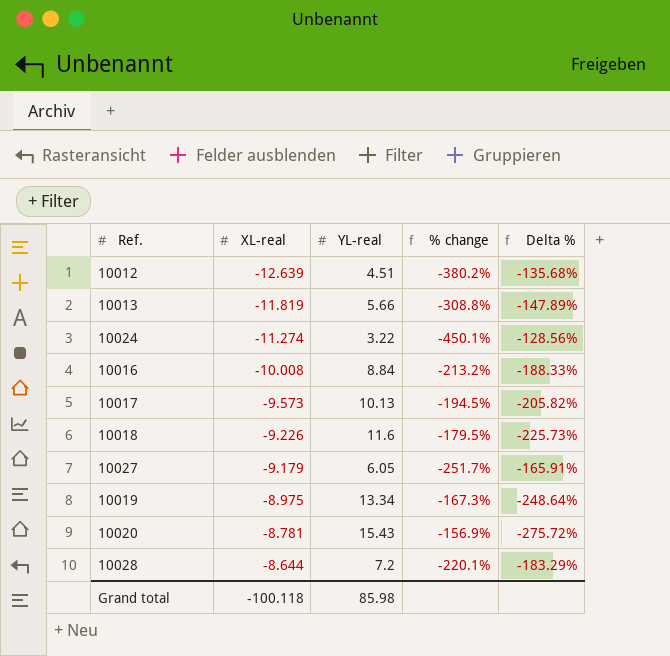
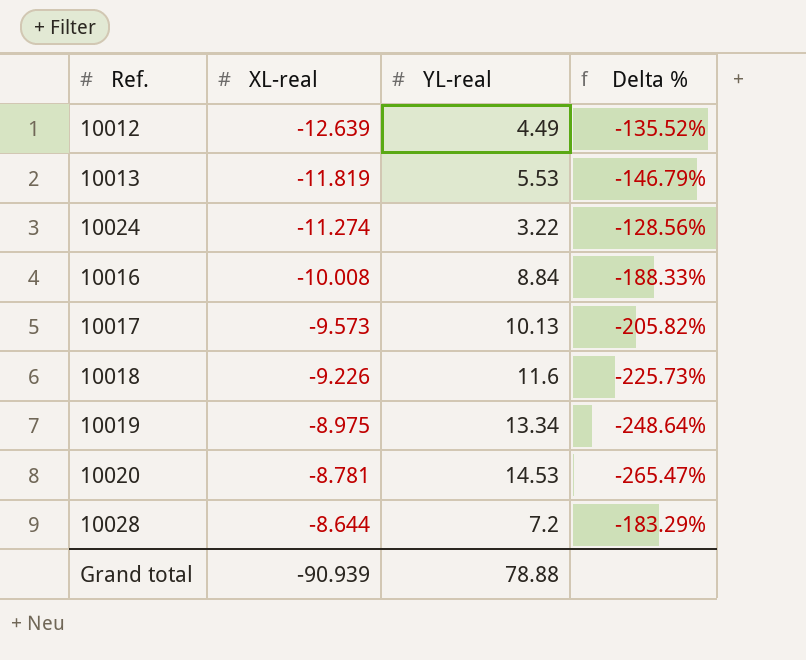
column % change | formula: ([XL-real] - [YL-real]) / [YL-real] -> none
row 10027: -9.179 | 6.05 | -251.7% | -165.91% -> none
10012 | YL-real: 4.51 -> 4.49
10012 | Delta %: -135.68% -> -135.52%
10013 | YL-real: 5.66 -> 5.53
10013 | Delta %: -147.89% -> -146.79%
10020 | YL-real: 15.43 -> 14.53
10020 | Delta %: -275.72% -> -265.47%
Grand total | XL-real: -100.118 -> -90.939
Grand total | YL-real: 85.98 -> 78.88

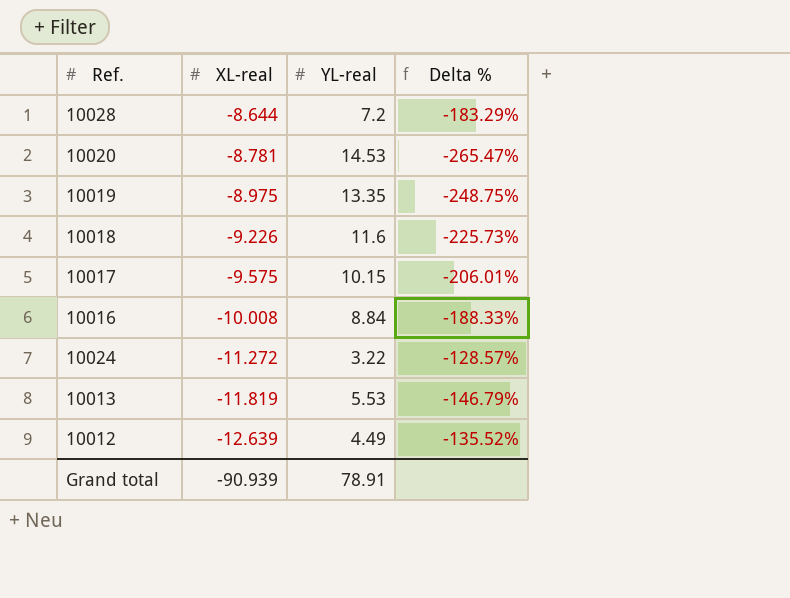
row order: XL-real ascending -> XL-real descending
10019 | YL-real: 13.34 -> 13.35
10019 | Delta %: -248.64% -> -248.75%
10017 | XL-real: -9.573 -> -9.575
10017 | YL-real: 10.13 -> 10.15
10017 | Delta %: -205.82% -> -206.01%
10024 | XL-real: -11.274 -> -11.272
10024 | Delta %: -128.56% -> -128.57%
Grand total | YL-real: 78.88 -> 78.91

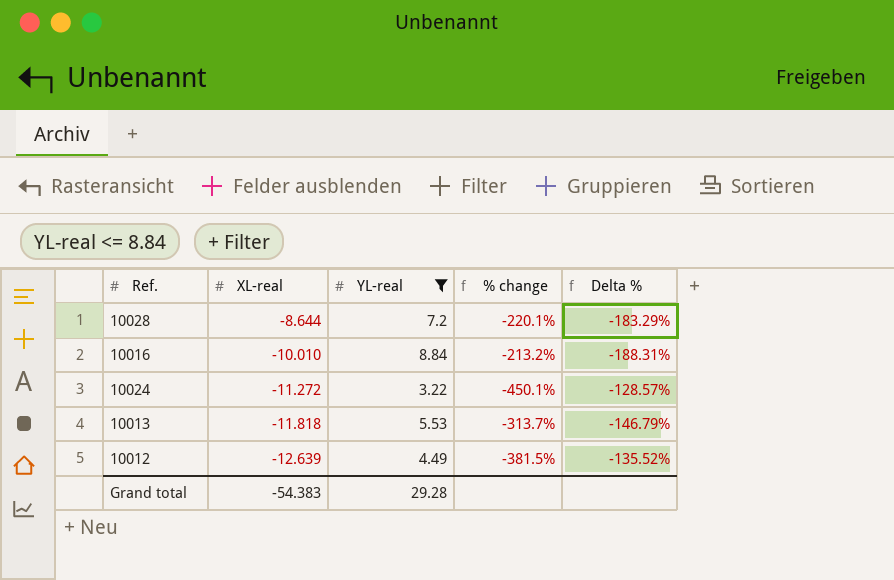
filter: none -> YL-real <= 8.84
column % change | formula: none -> ([XL-real] - [YL-real]) / [YL-real]
10016 | XL-real: -10.008 -> -10.010
10016 | Delta %: -188.33% -> -188.31%
10013 | XL-real: -11.819 -> -11.818
Grand total | XL-real: -90.939 -> -54.383
Grand total | YL-real: 78.91 -> 29.28

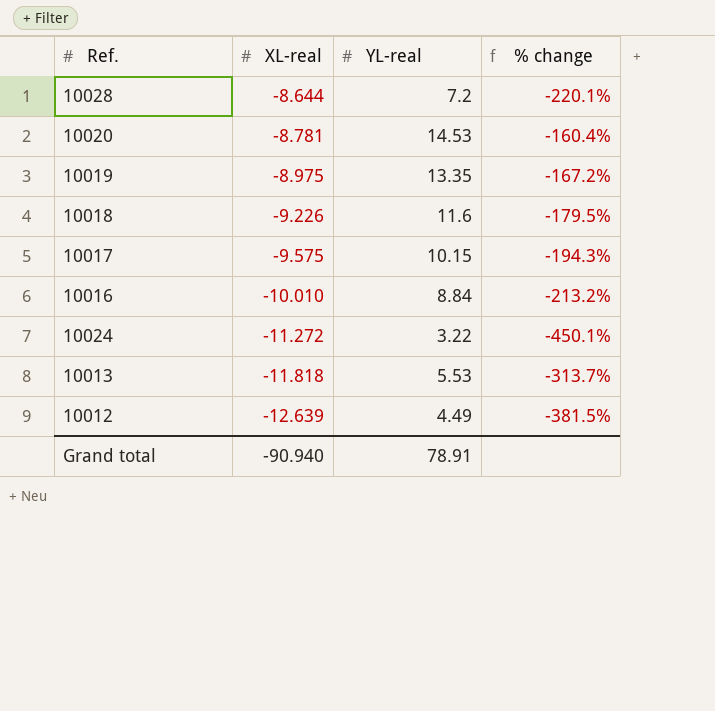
filter: YL-real <= 8.84 -> none
column Delta % | formula: ([YL-real] - [XL-real]) / [XL-real] -> none
Grand total | XL-real: -54.383 -> -90.940
Grand total | YL-real: 29.28 -> 78.91

